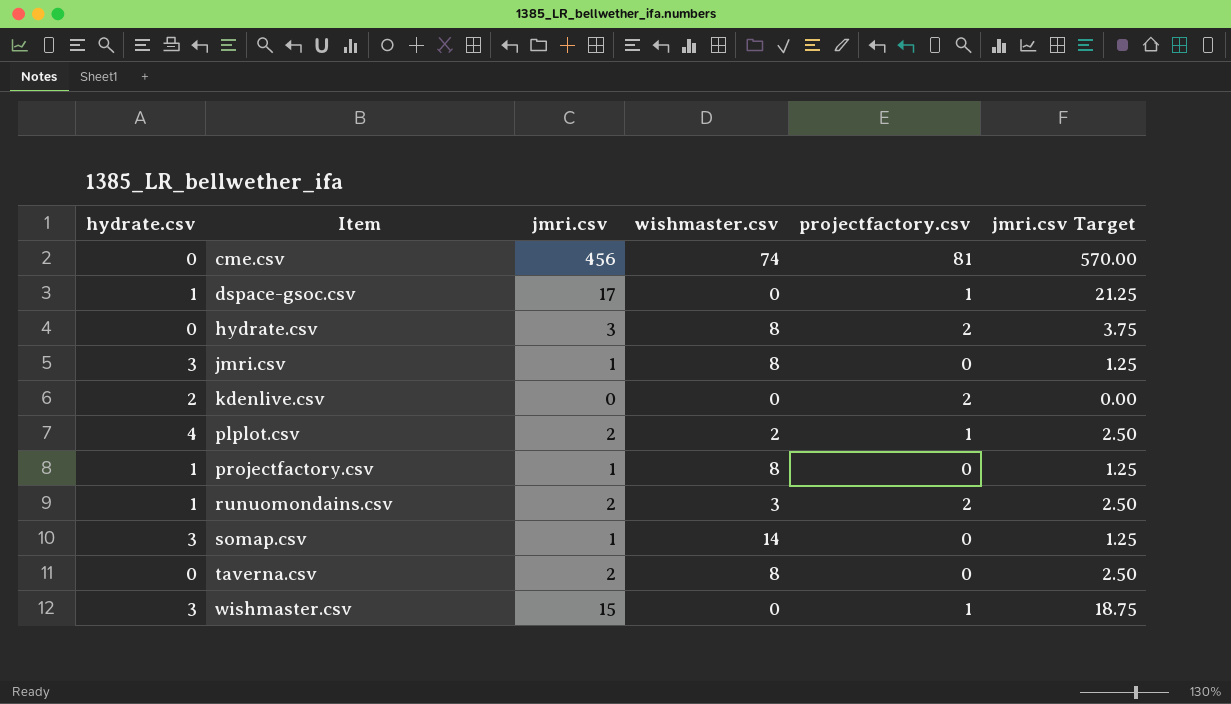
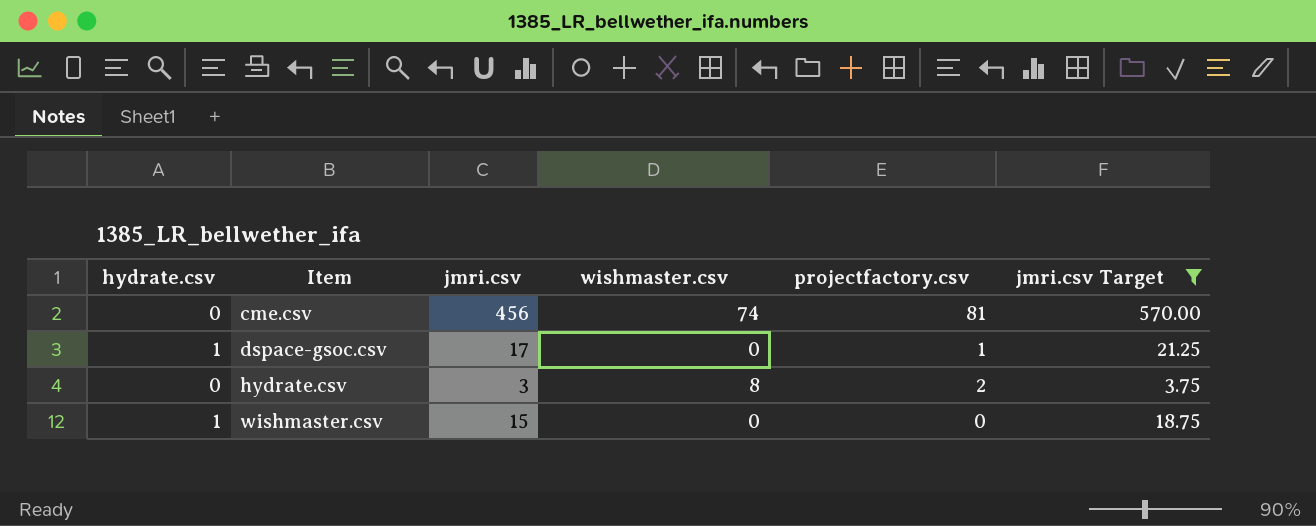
filter: none -> jmri.csv Target >= 3.75
wishmaster.csv | hydrate.csv: 3 -> 1
wishmaster.csv | projectfactory.csv: 1 -> 0

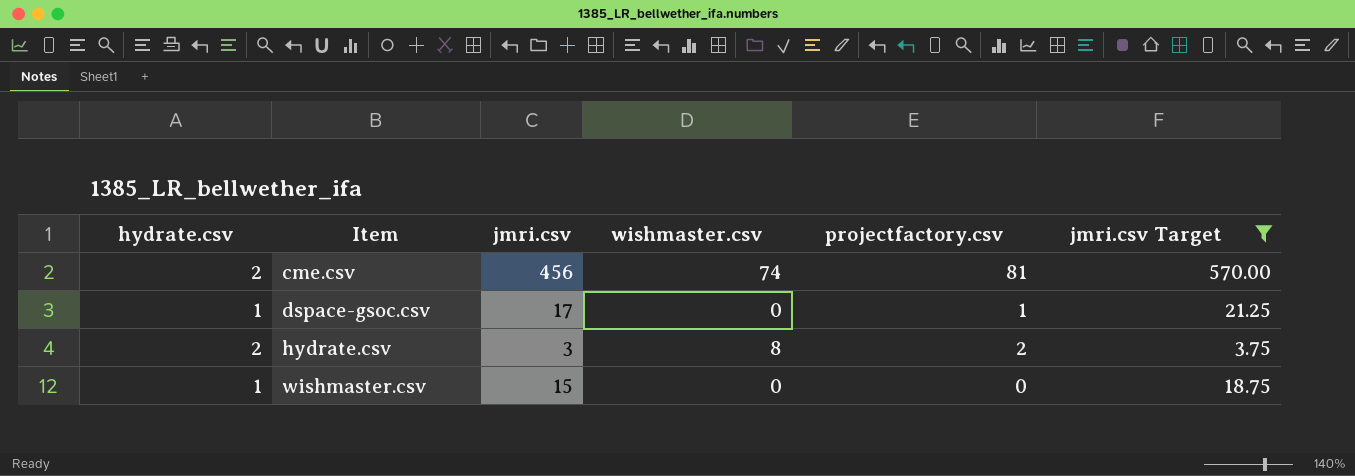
cme.csv | hydrate.csv: 0 -> 2
hydrate.csv | hydrate.csv: 0 -> 2

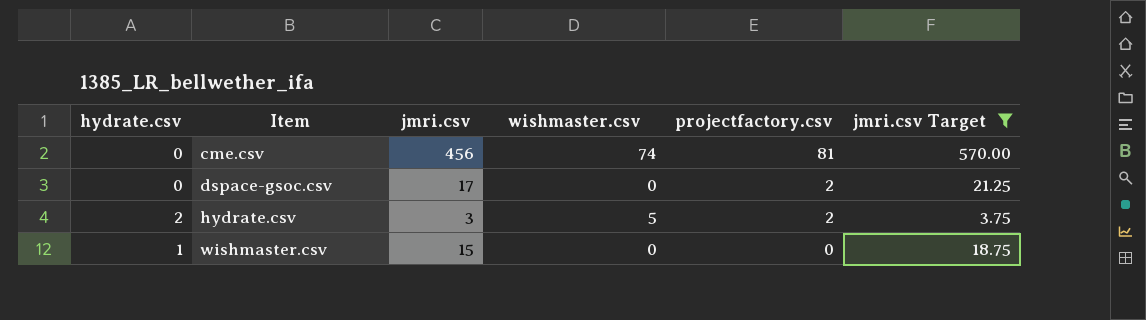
cme.csv | hydrate.csv: 2 -> 0
dspace-gsoc.csv | hydrate.csv: 1 -> 0
dspace-gsoc.csv | projectfactory.csv: 1 -> 2
hydrate.csv | wishmaster.csv: 8 -> 5

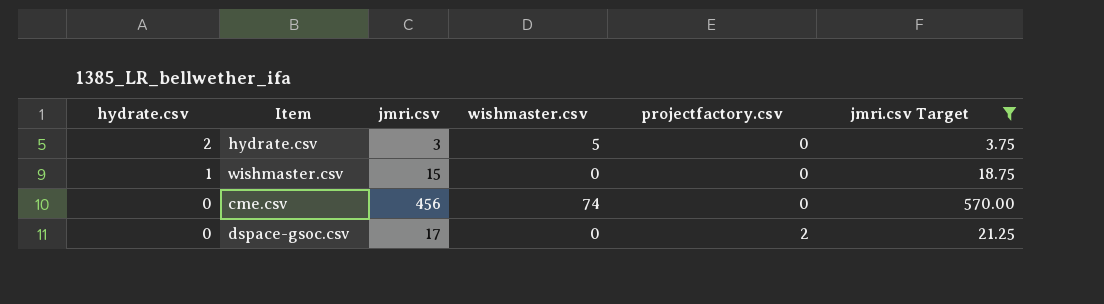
row order: Item ascending -> hydrate.csv descending
hydrate.csv | projectfactory.csv: 2 -> 0
cme.csv | projectfactory.csv: 81 -> 0

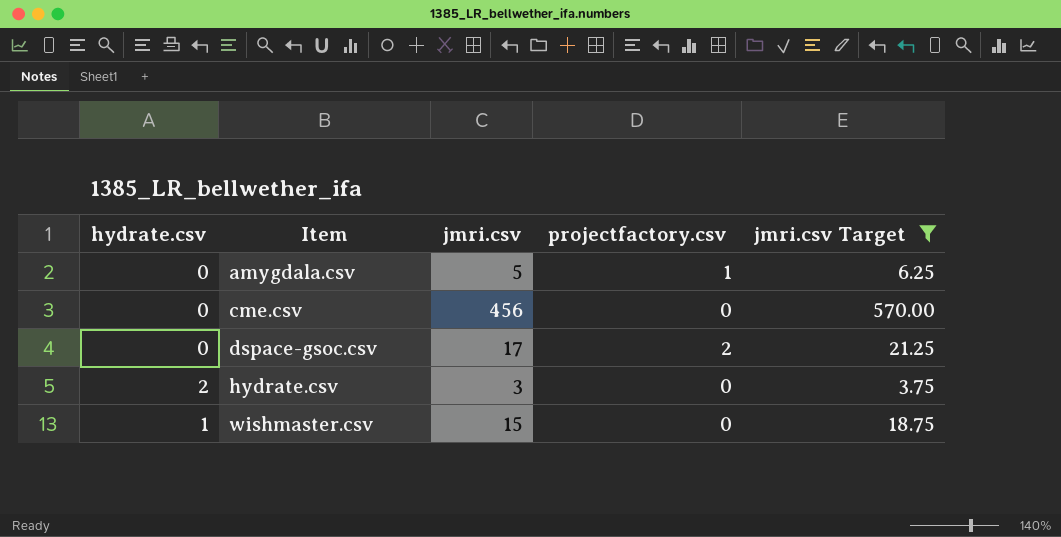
row order: hydrate.csv descending -> Item ascending
column wishmaster.csv | position: 4 -> none
row amygdala.csv: none -> 0 | 5 | 1 | 6.25

